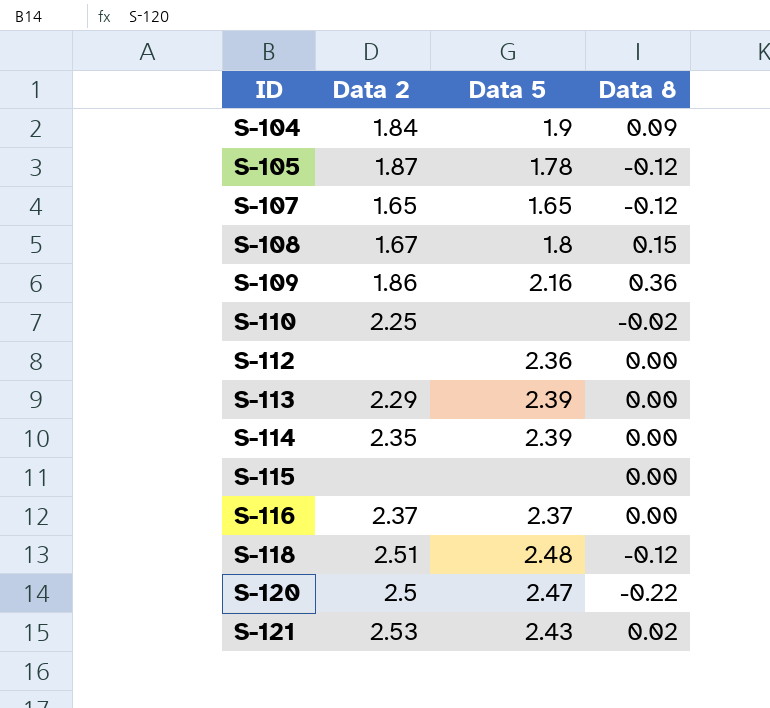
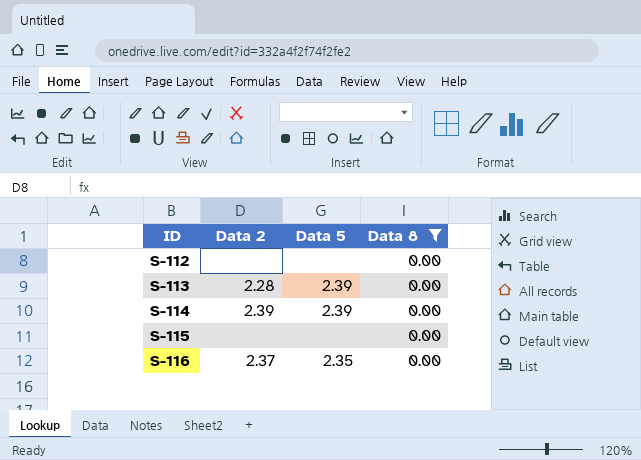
filter: none -> Data 8 = 0.00
S-112 | Data 5: 2.36 -> none
S-113 | Data 2: 2.29 -> 2.28
S-114 | Data 2: 2.35 -> 2.39
S-116 | Data 5: 2.37 -> 2.35

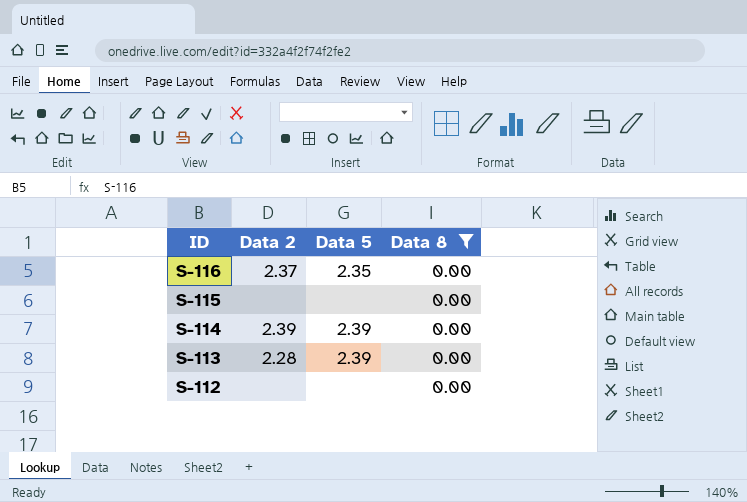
row order: ID ascending -> ID descending

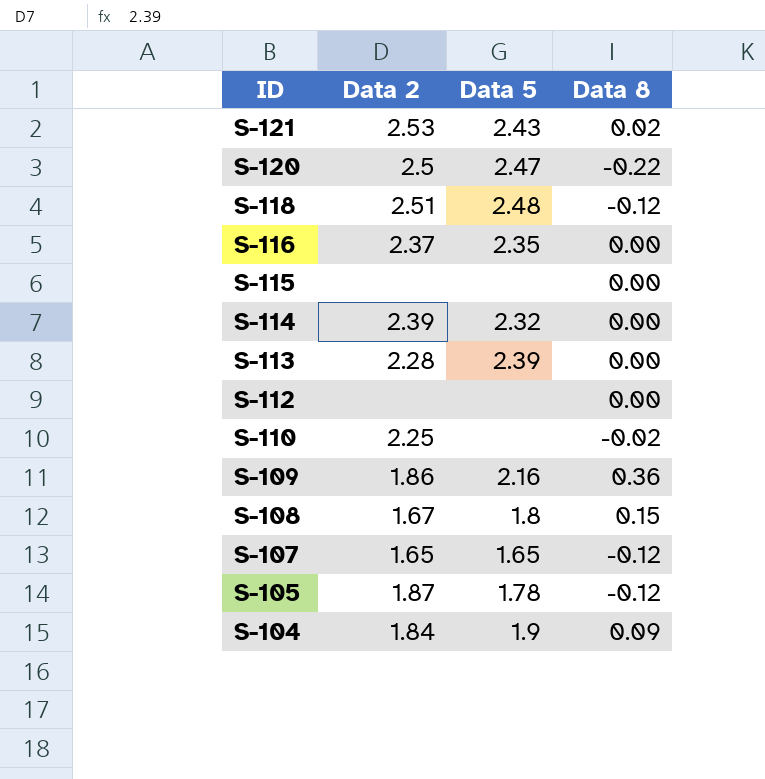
filter: Data 8 = 0.00 -> none
S-114 | Data 5: 2.39 -> 2.32

